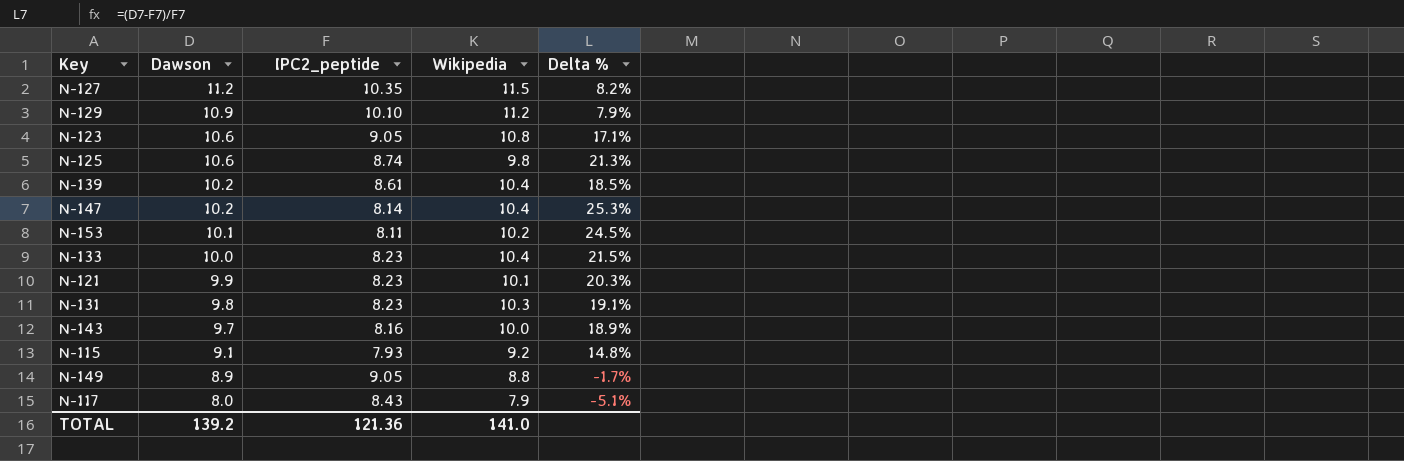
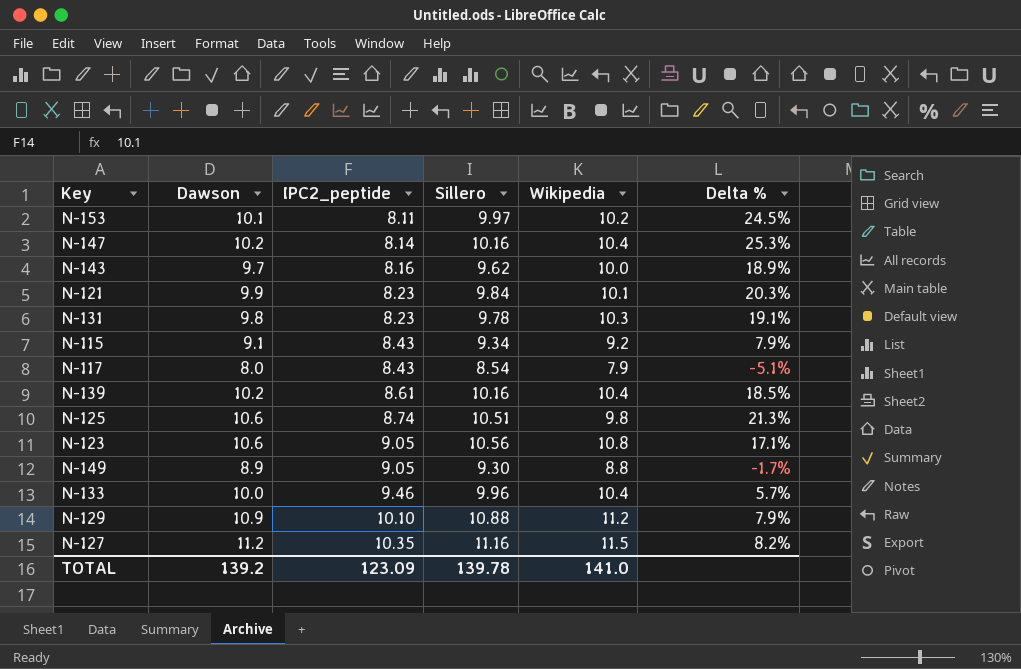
row order: Dawson descending -> IPC2_peptide ascending
column Sillero | position: none -> 4
N-115 | IPC2_peptide: 7.93 -> 8.43
N-115 | Delta %: 14.8% -> 7.9%
N-133 | IPC2_peptide: 8.23 -> 9.46
N-133 | Delta %: 21.5% -> 5.7%
TOTAL | IPC2_peptide: 121.36 -> 123.09

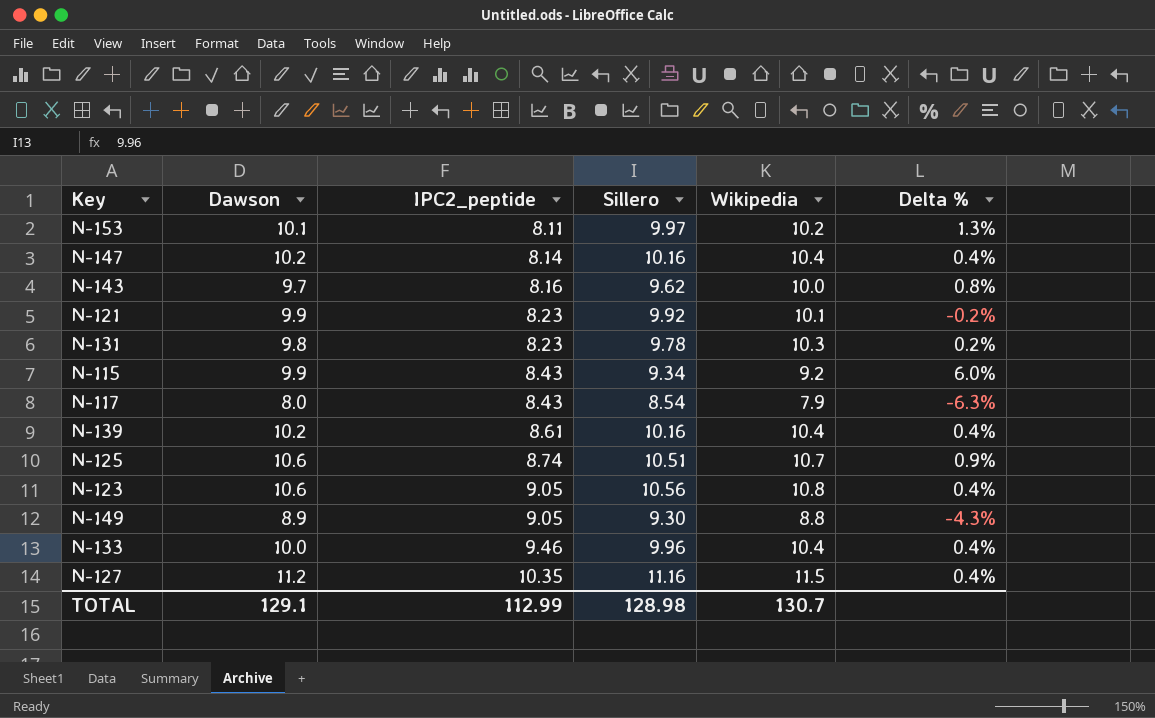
column Delta % | formula: ([Dawson] - [IPC2_peptide]) / [IPC2_peptide] -> ([Dawson] - [Sillero]) / [Sillero]
row N-129: 10.9 | 10.10 | 10.88 | 11.2 | 7.9% -> none
N-121 | Sillero: 9.84 -> 9.92
N-115 | Dawson: 9.1 -> 9.9
N-125 | Wikipedia: 9.8 -> 10.7
TOTAL | Dawson: 139.2 -> 129.1
TOTAL | IPC2_peptide: 123.09 -> 112.99
TOTAL | Sillero: 139.78 -> 128.98
TOTAL | Wikipedia: 141.0 -> 130.7

